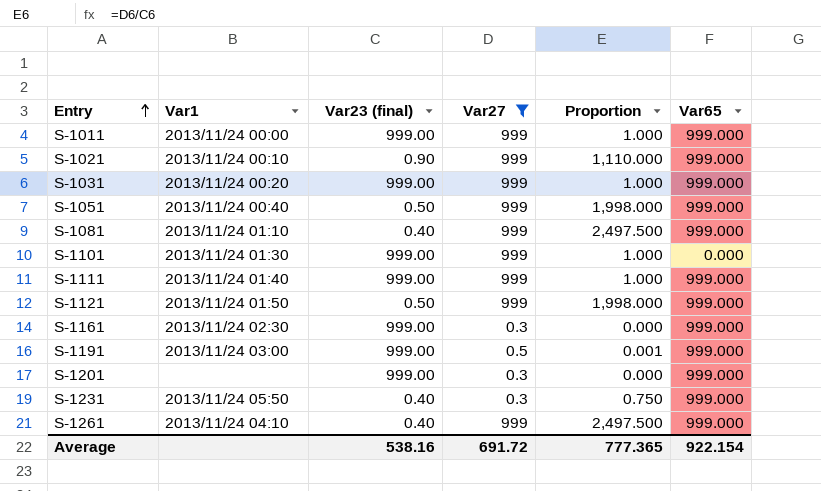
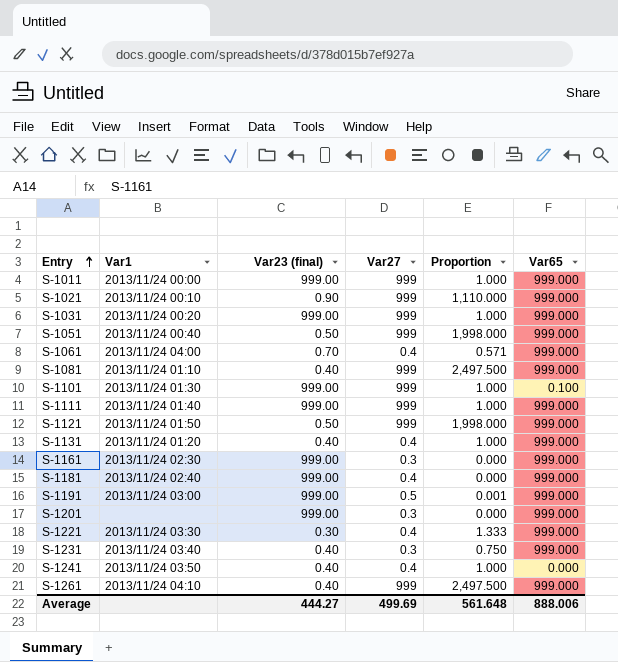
filter: Var27 != 0.4 -> none
S-1101 | Var65: 0.000 -> 0.100
S-1231 | Var1: 2013/11/24 05:50 -> 2013/11/24 03:40
Average | Var23 (final): 538.16 -> 444.27
Average | Var27: 691.72 -> 499.69
Average | Proportion: 777.365 -> 561.648
Average | Var65: 922.154 -> 888.006

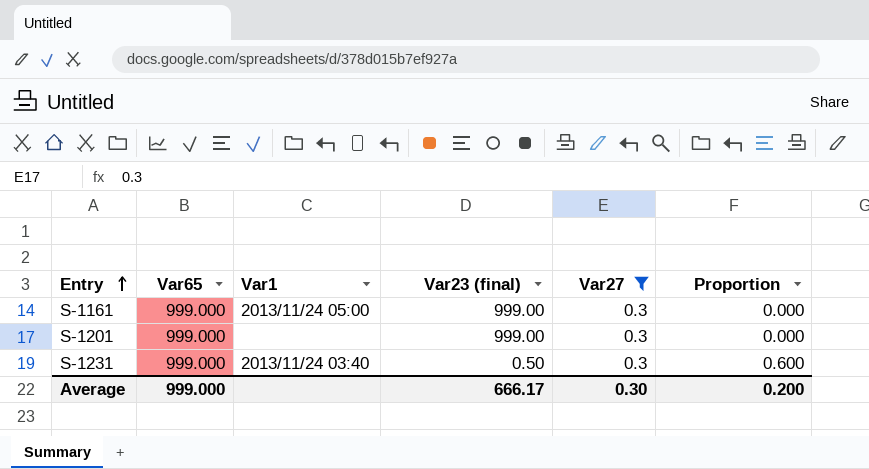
filter: none -> Var27 = 0.3
column Var65 | position: 6 -> 2
S-1161 | Var1: 2013/11/24 02:30 -> 2013/11/24 05:00
S-1231 | Var23 (final): 0.40 -> 0.50
S-1231 | Proportion: 0.750 -> 0.600
Average | Var65: 888.006 -> 999.000
Average | Var23 (final): 444.27 -> 666.17
Average | Var27: 499.69 -> 0.30
Average | Proportion: 561.648 -> 0.200

